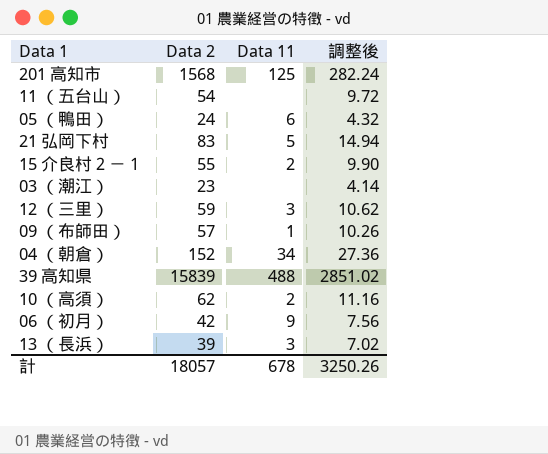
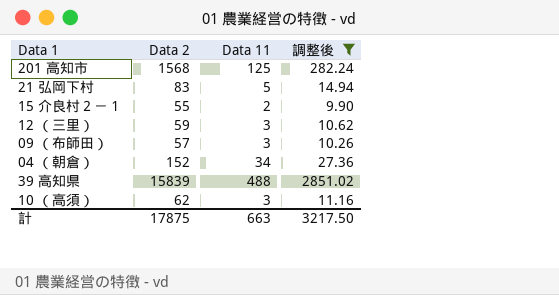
filter: none -> 調整後 >= 9.90
09 （布師田） | Data 11: 1 -> 3
10 （高須） | Data 11: 2 -> 3
計 | Data 2: 18057 -> 17875
計 | Data 11: 678 -> 663
計 | 調整後: 3250.26 -> 3217.50

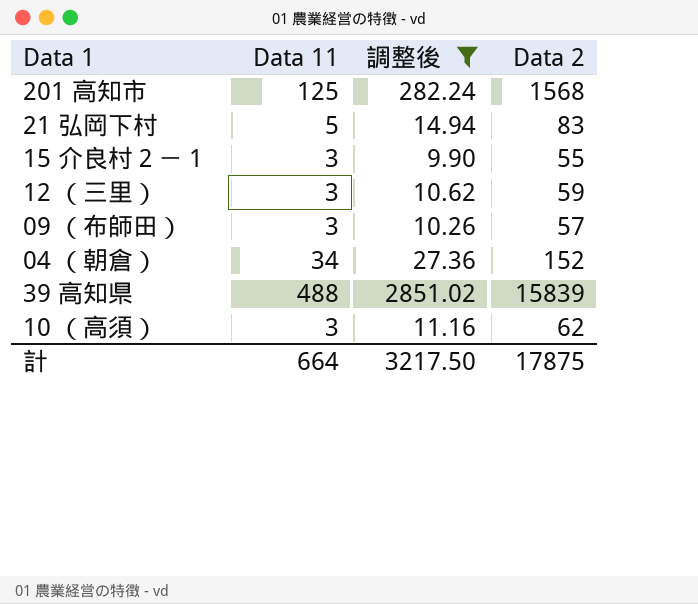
column Data 2 | position: 2 -> 4
15 介良村２－１ | Data 11: 2 -> 3
計 | Data 11: 663 -> 664

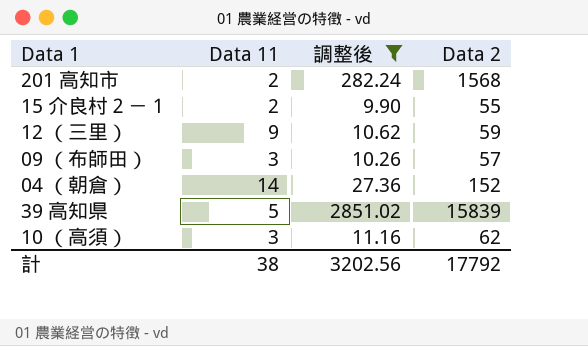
row 21 弘岡下村: 5 | 14.94 | 83 -> none
201 高知市 | Data 11: 125 -> 2
15 介良村２－１ | Data 11: 3 -> 2
12 （三里） | Data 11: 3 -> 9
04 （朝倉） | Data 11: 34 -> 14
39 高知県 | Data 11: 488 -> 5
計 | Data 11: 664 -> 38
計 | 調整後: 3217.50 -> 3202.56
計 | Data 2: 17875 -> 17792

